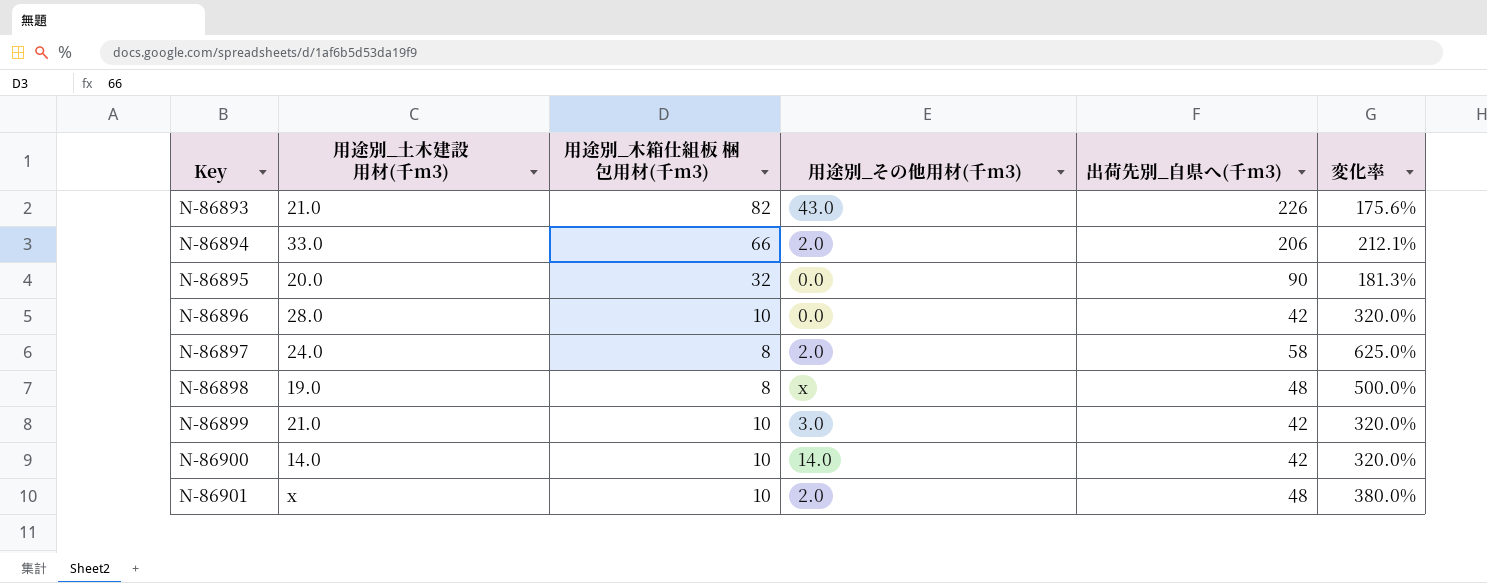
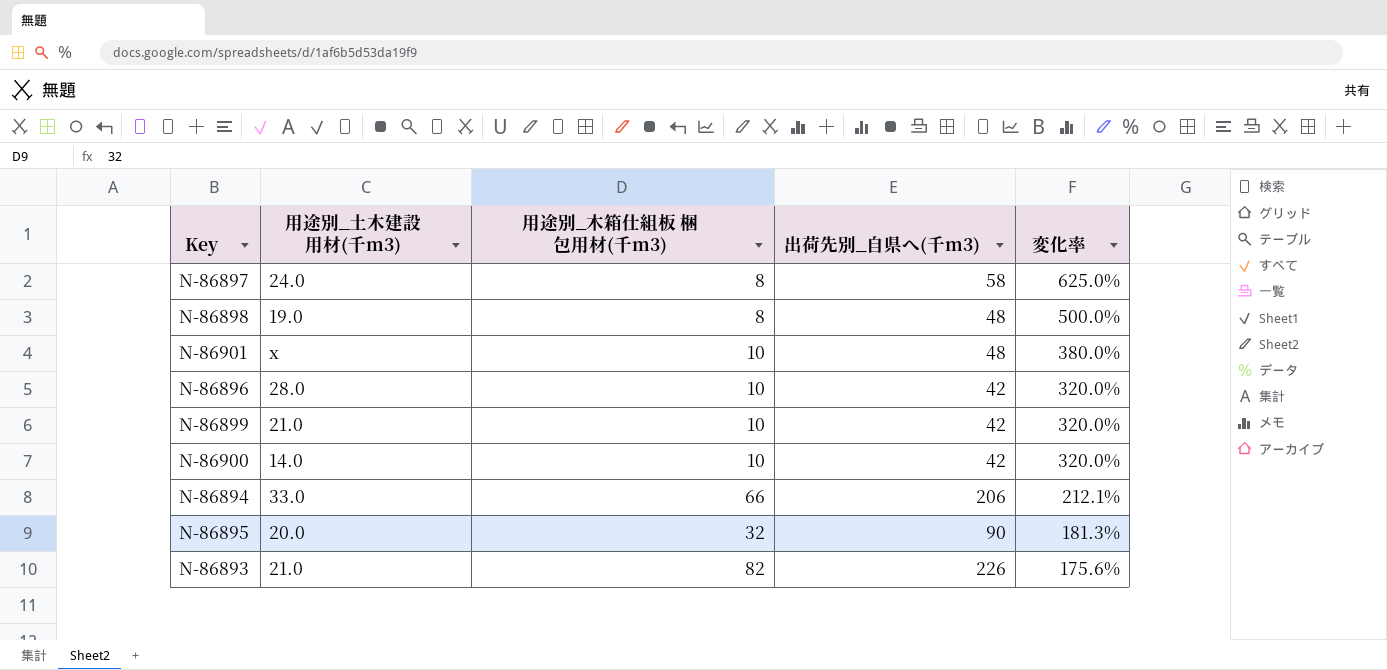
row order: Key ascending -> 変化率 descending
column 用途別_その他用材(千m3) | position: 4 -> none

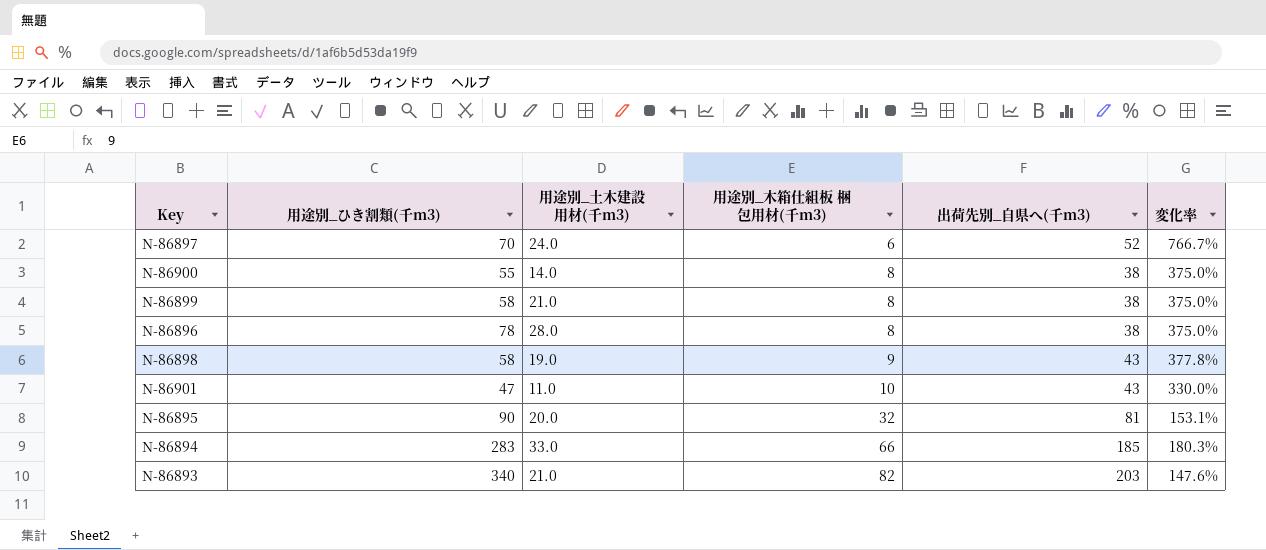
row order: 変化率 descending -> 用途別_木箱仕組板 梱包用材(千m3) ascending
column 用途別_ひき割類(千m3) | position: none -> 2
N-86897 | 用途別_木箱仕組板 梱包用材(千m3): 8 -> 6
N-86897 | 出荷先別_自県へ(千m3): 58 -> 52
N-86897 | 変化率: 625.0% -> 766.7%
N-86900 | 用途別_木箱仕組板 梱包用材(千m3): 10 -> 8
N-86900 | 出荷先別_自県へ(千m3): 42 -> 38
N-86900 | 変化率: 320.0% -> 375.0%
N-86899 | 用途別_木箱仕組板 梱包用材(千m3): 10 -> 8
N-86899 | 出荷先別_自県へ(千m3): 42 -> 38
N-86899 | 変化率: 320.0% -> 375.0%
N-86896 | 用途別_木箱仕組板 梱包用材(千m3): 10 -> 8
N-86896 | 出荷先別_自県へ(千m3): 42 -> 38
N-86896 | 変化率: 320.0% -> 375.0%
N-86898 | 用途別_木箱仕組板 梱包用材(千m3): 8 -> 9
N-86898 | 出荷先別_自県へ(千m3): 48 -> 43
N-86898 | 変化率: 500.0% -> 377.8%
N-86901 | 用途別_土木建設用材(千m3): x -> 11.0
N-86901 | 出荷先別_自県へ(千m3): 48 -> 43
N-86901 | 変化率: 380.0% -> 330.0%
N-86895 | 出荷先別_自県へ(千m3): 90 -> 81
N-86895 | 変化率: 181.3% -> 153.1%
N-86894 | 出荷先別_自県へ(千m3): 206 -> 185
N-86894 | 変化率: 212.1% -> 180.3%
N-86893 | 出荷先別_自県へ(千m3): 226 -> 203
N-86893 | 変化率: 175.6% -> 147.6%

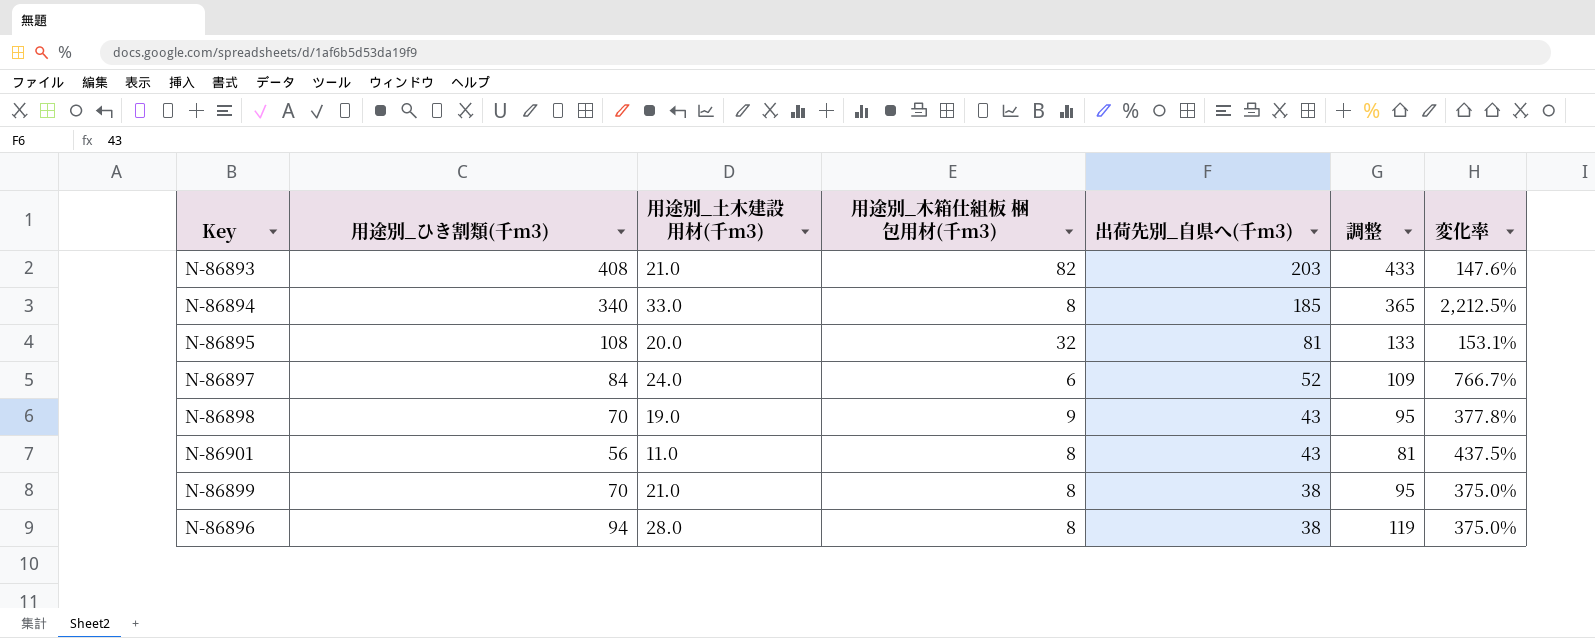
row order: 用途別_木箱仕組板 梱包用材(千m3) ascending -> 出荷先別_自県へ(千m3) descending
column 調整 | formula: none -> [用途別_ひき割類(千m3)] + 25
row N-86900: 55 | 14.0 | 8 | 38 | 375.0% -> none
N-86893 | 用途別_ひき割類(千m3): 340 -> 408
N-86894 | 用途別_ひき割類(千m3): 283 -> 340
N-86894 | 用途別_木箱仕組板 梱包用材(千m3): 66 -> 8
N-86894 | 変化率: 180.3% -> 2,212.5%
N-86895 | 用途別_ひき割類(千m3): 90 -> 108
N-86897 | 用途別_ひき割類(千m3): 70 -> 84
N-86898 | 用途別_ひき割類(千m3): 58 -> 70
N-86901 | 用途別_ひき割類(千m3): 47 -> 56
N-86901 | 用途別_木箱仕組板 梱包用材(千m3): 10 -> 8
N-86901 | 変化率: 330.0% -> 437.5%
N-86899 | 用途別_ひき割類(千m3): 58 -> 70
N-86896 | 用途別_ひき割類(千m3): 78 -> 94

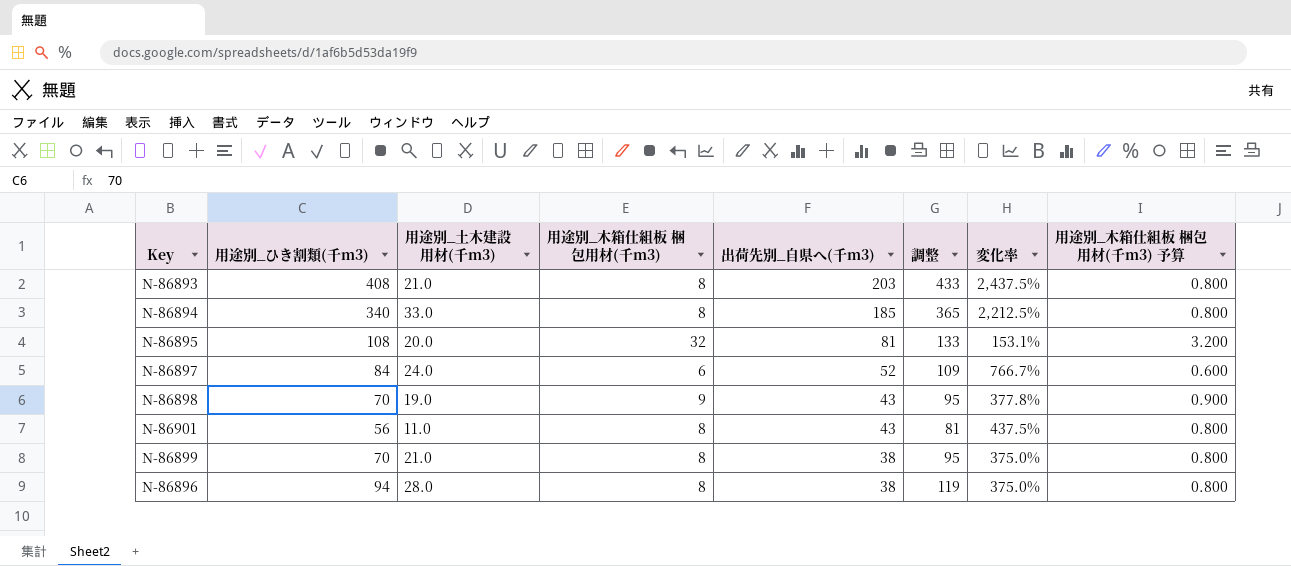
column 用途別_木箱仕組板 梱包用材(千m3) 予算 | formula: none -> [用途別_木箱仕組板 梱包用材(千m3)] * 0.1
N-86893 | 用途別_木箱仕組板 梱包用材(千m3): 82 -> 8
N-86893 | 変化率: 147.6% -> 2,437.5%

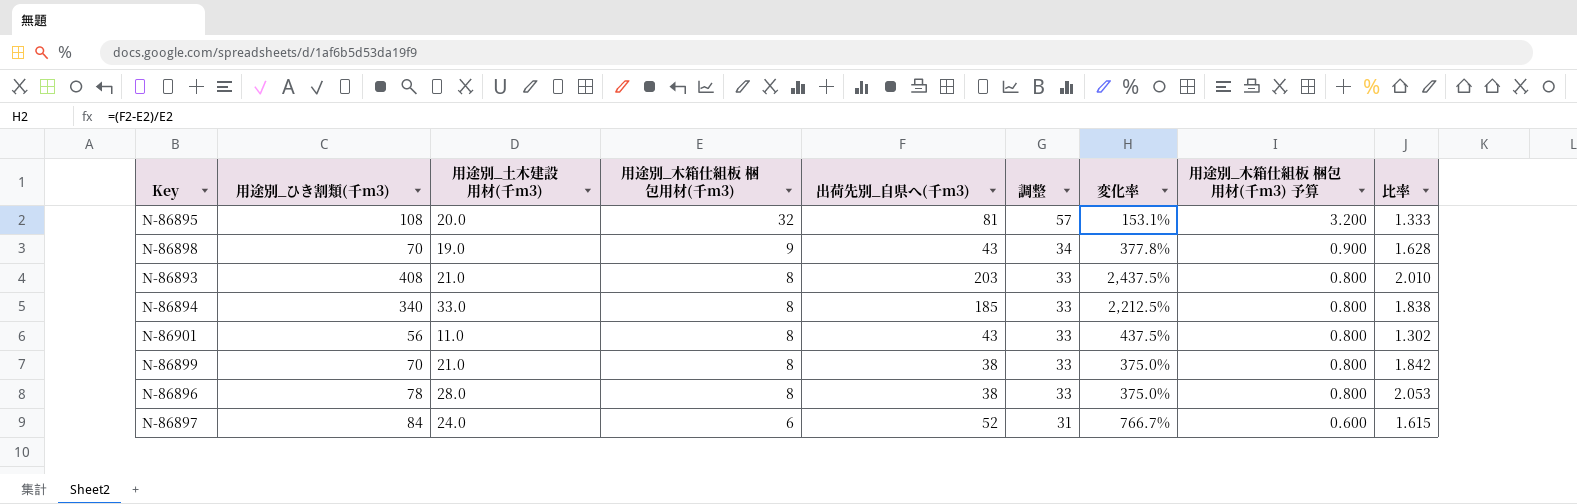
row order: 出荷先別_自県へ(千m3) descending -> 用途別_木箱仕組板 梱包用材(千m3) descending
column 調整 | formula: [用途別_ひき割類(千m3)] + 25 -> [用途別_木箱仕組板 梱包用材(千m3)] + 25
column 比率 | formula: none -> [用途別_ひき割類(千m3)] / [出荷先別_自県へ(千m3)]
N-86896 | 用途別_ひき割類(千m3): 94 -> 78

